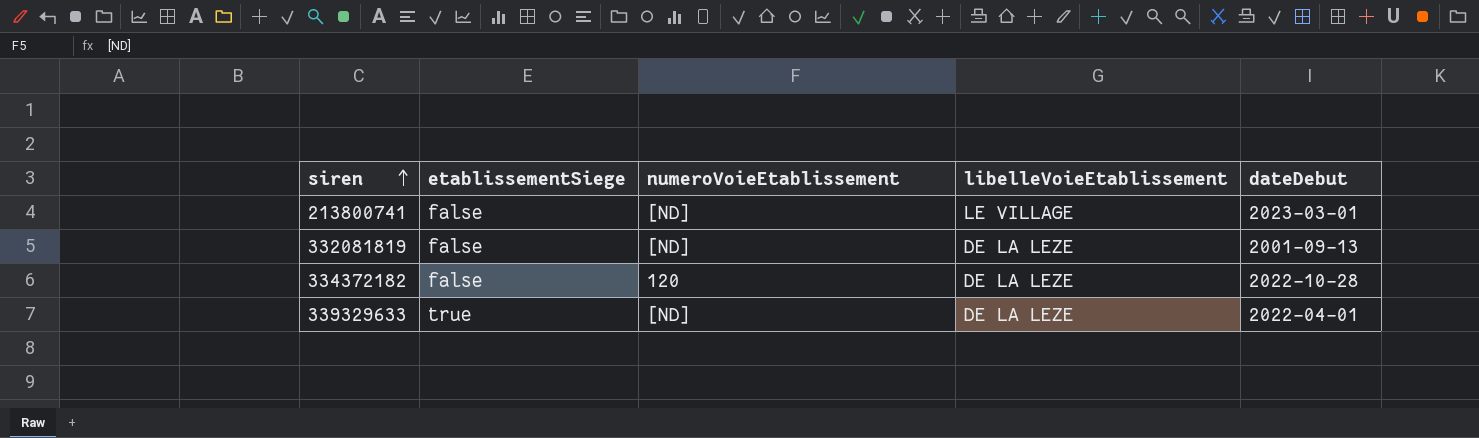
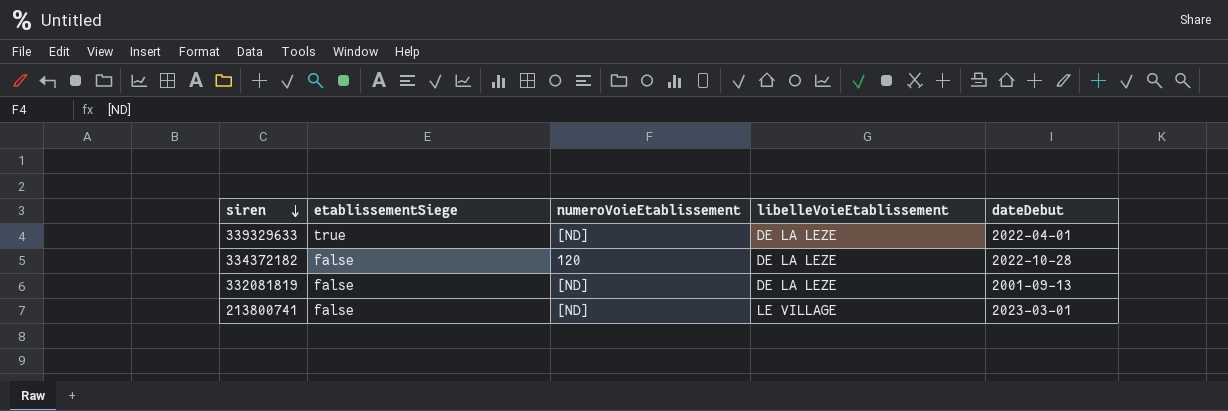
row order: siren ascending -> siren descending

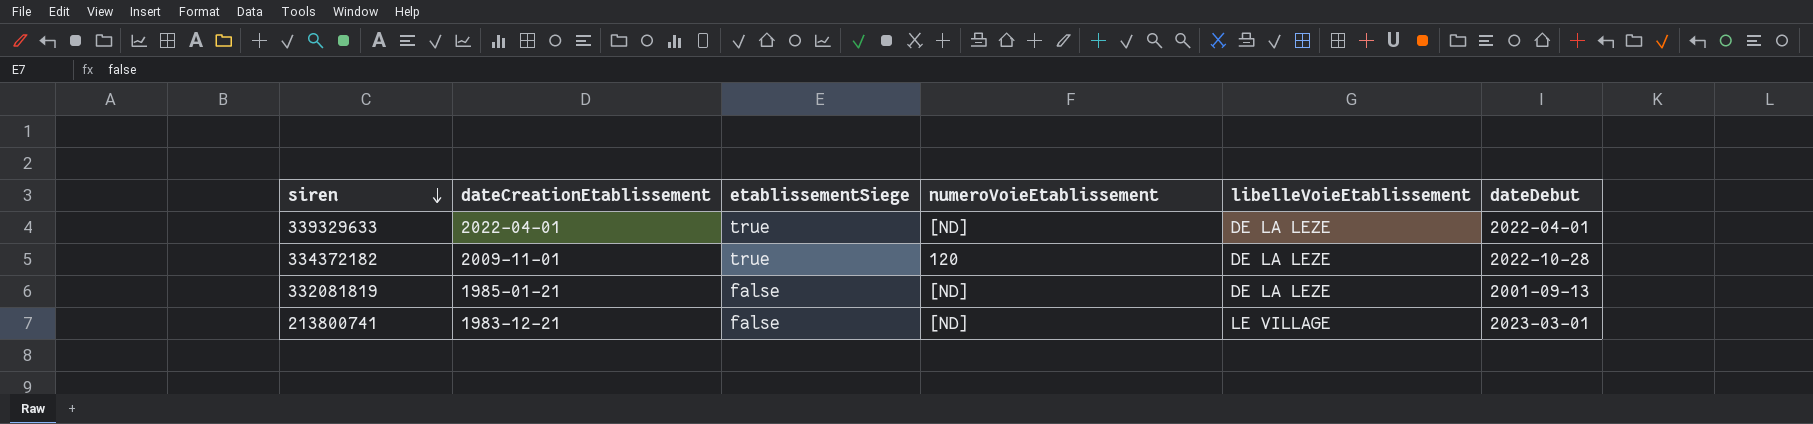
column dateCreationEtablissement | position: none -> 2
334372182 | etablissementSiege: false -> true

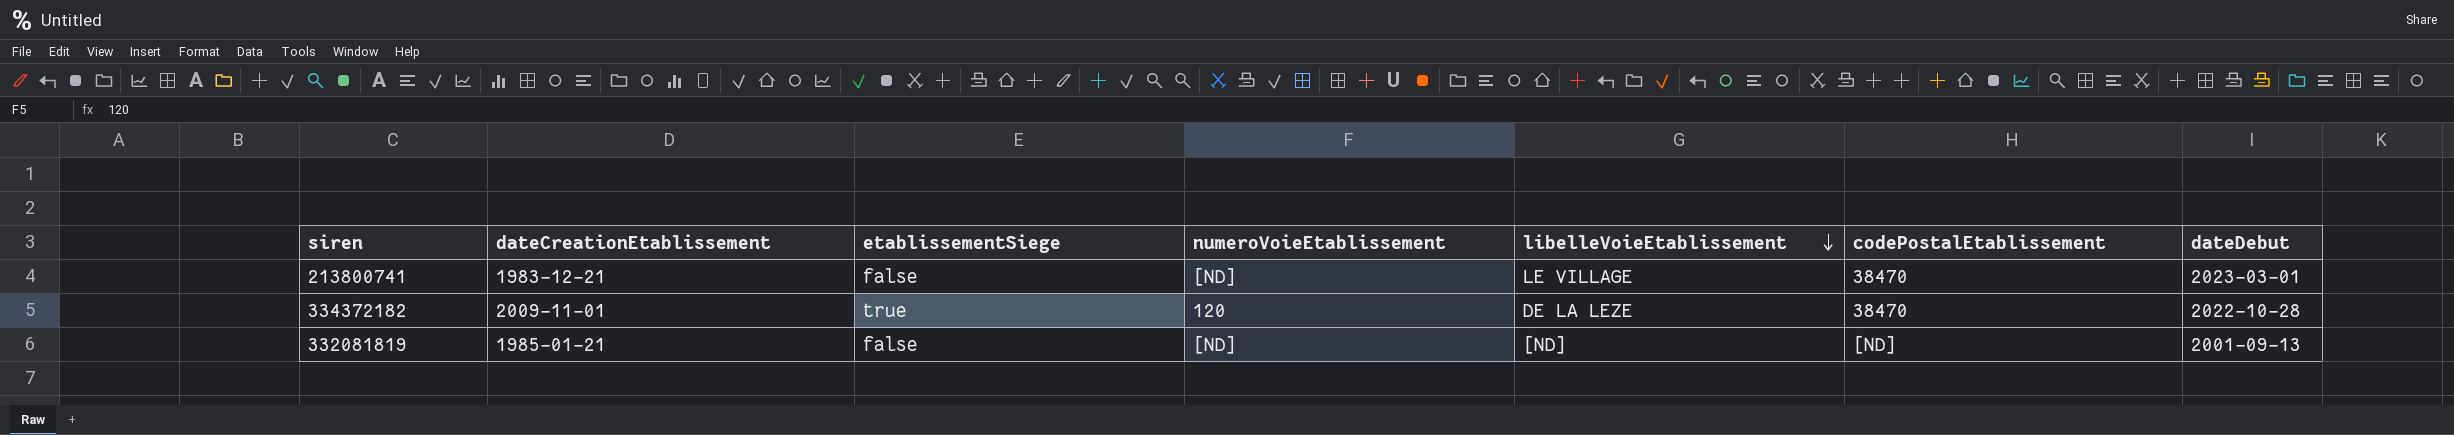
row order: siren descending -> libelleVoieEtablissement descending
column codePostalEtablissement | position: none -> 6
row 339329633: 2022-04-01 | true | [ND] | DE LA LEZE | 2022-04-01 -> none
332081819 | libelleVoieEtablissement: DE LA LEZE -> [ND]

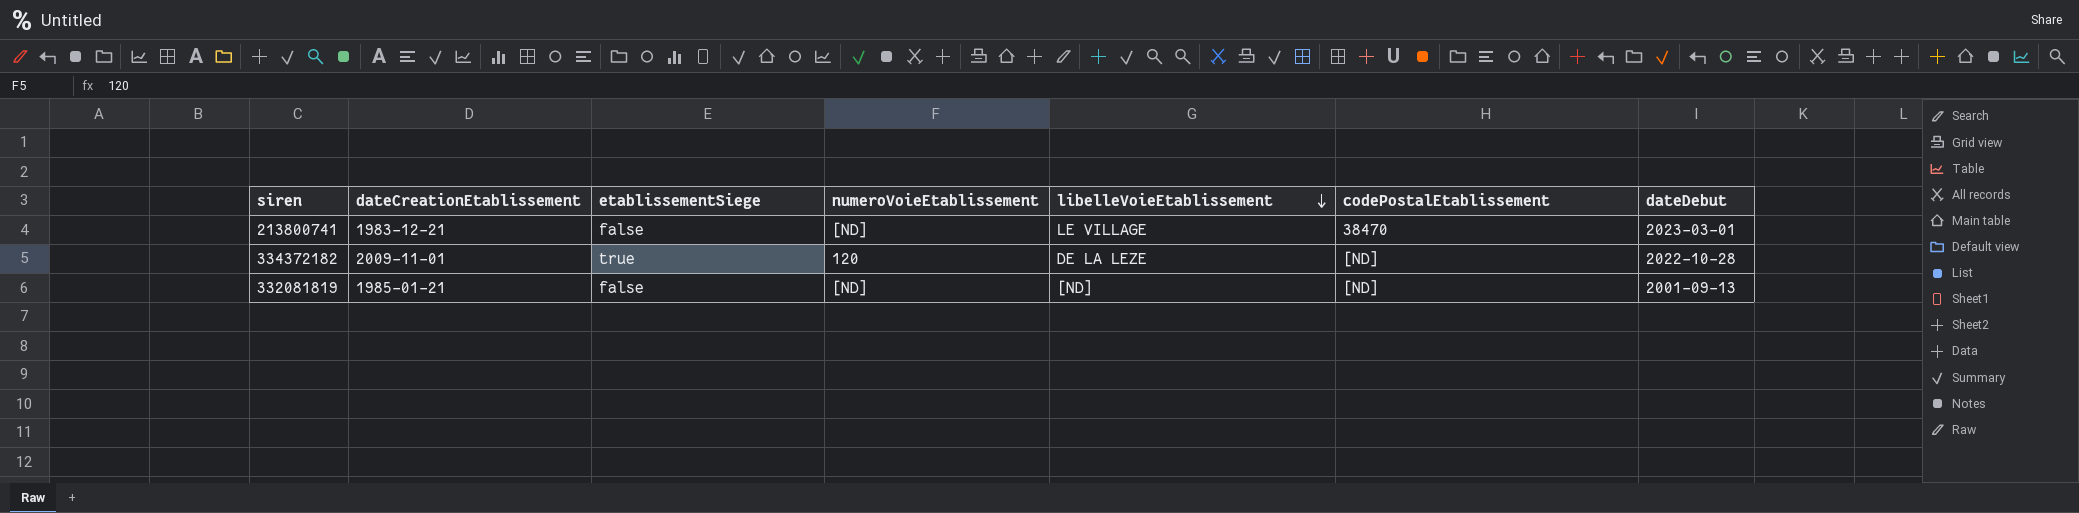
334372182 | codePostalEtablissement: 38470 -> [ND]

